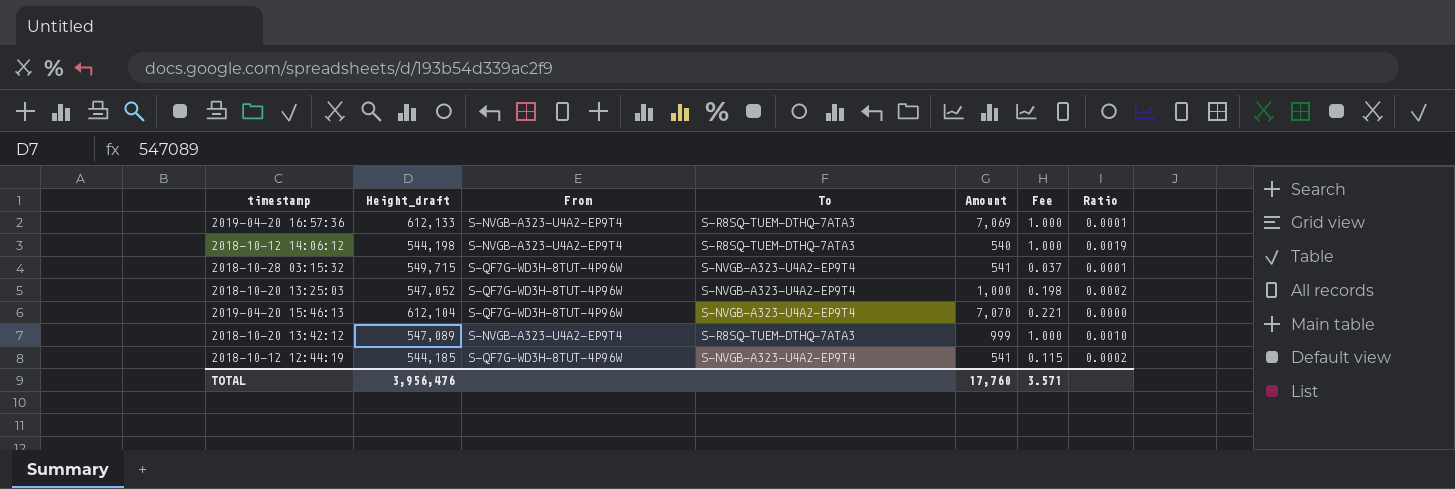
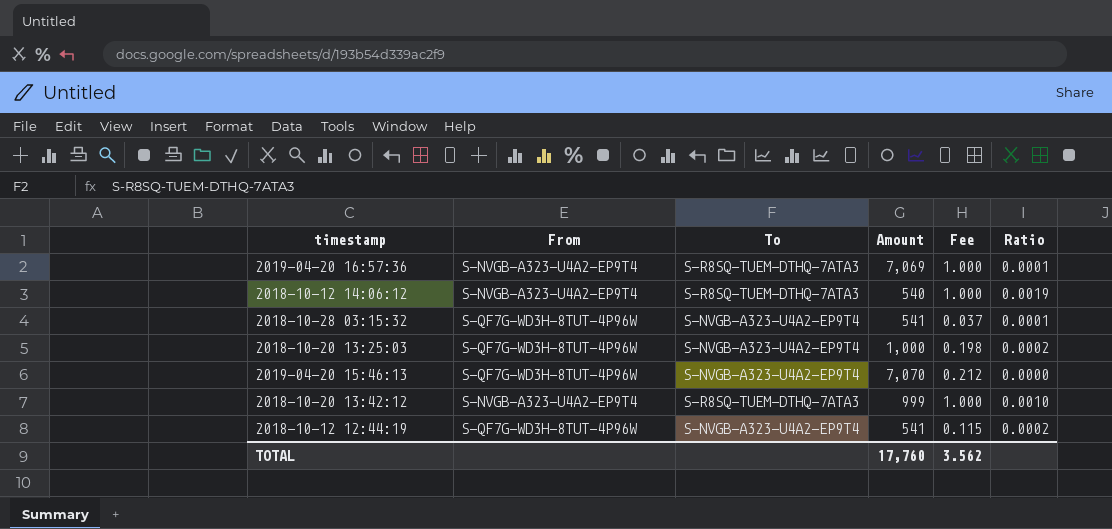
column Height_draft | position: 2 -> none
2019-04-20 15:46:13 | Fee: 0.221 -> 0.212
TOTAL | Fee: 3.571 -> 3.562

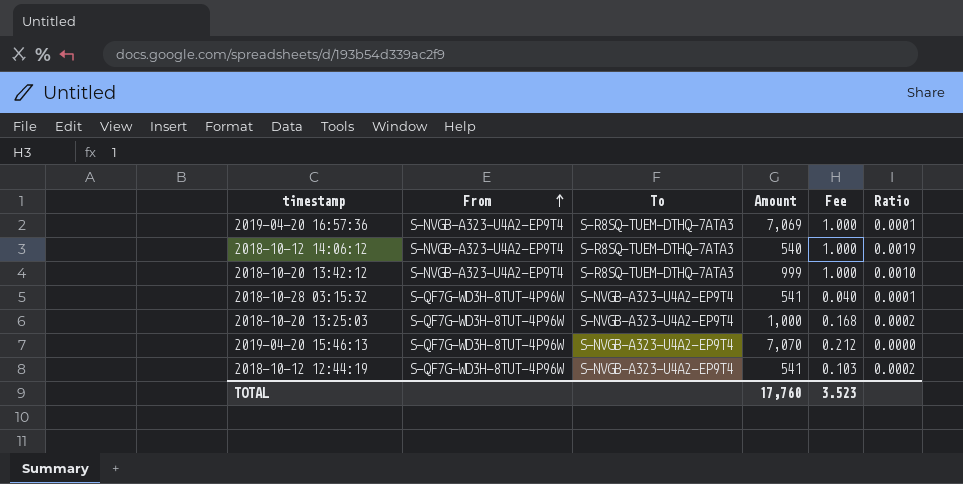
row order: none -> From ascending
2018-10-28 03:15:32 | Fee: 0.037 -> 0.040
2018-10-20 13:25:03 | Fee: 0.198 -> 0.168
2018-10-12 12:44:19 | Fee: 0.115 -> 0.103
TOTAL | Fee: 3.562 -> 3.523

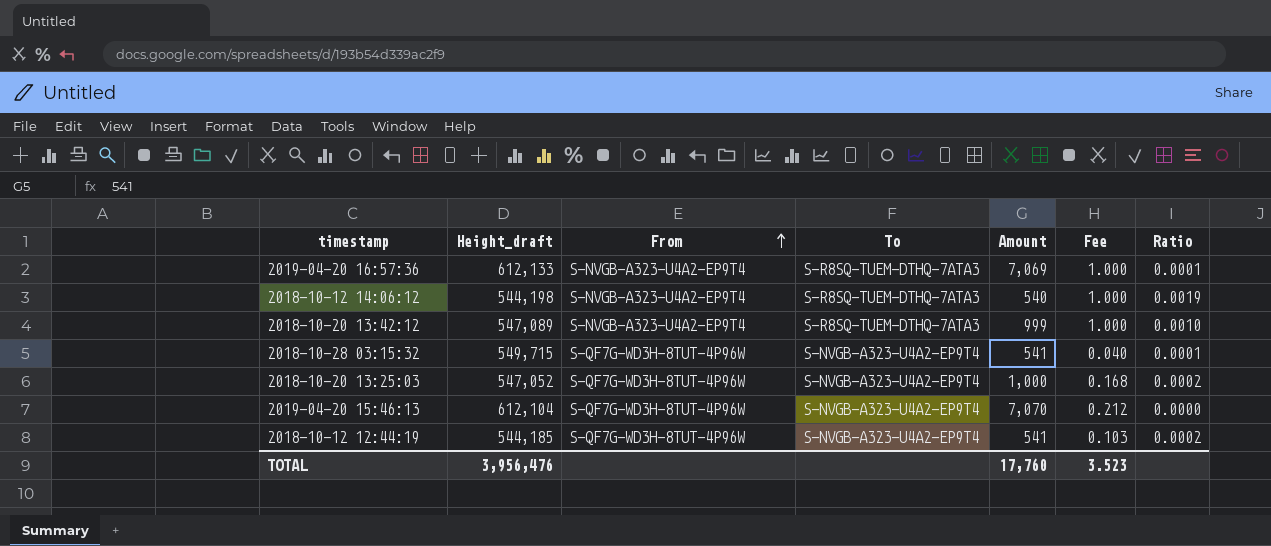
column Height_draft | position: none -> 2

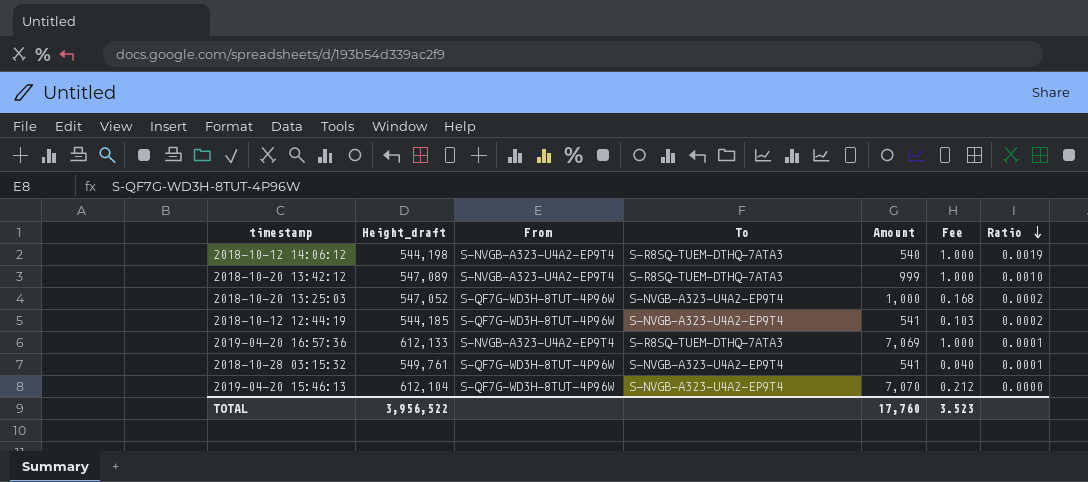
row order: From ascending -> Ratio descending
2018-10-28 03:15:32 | Height_draft: 549,715 -> 549,761
TOTAL | Height_draft: 3,956,476 -> 3,956,522

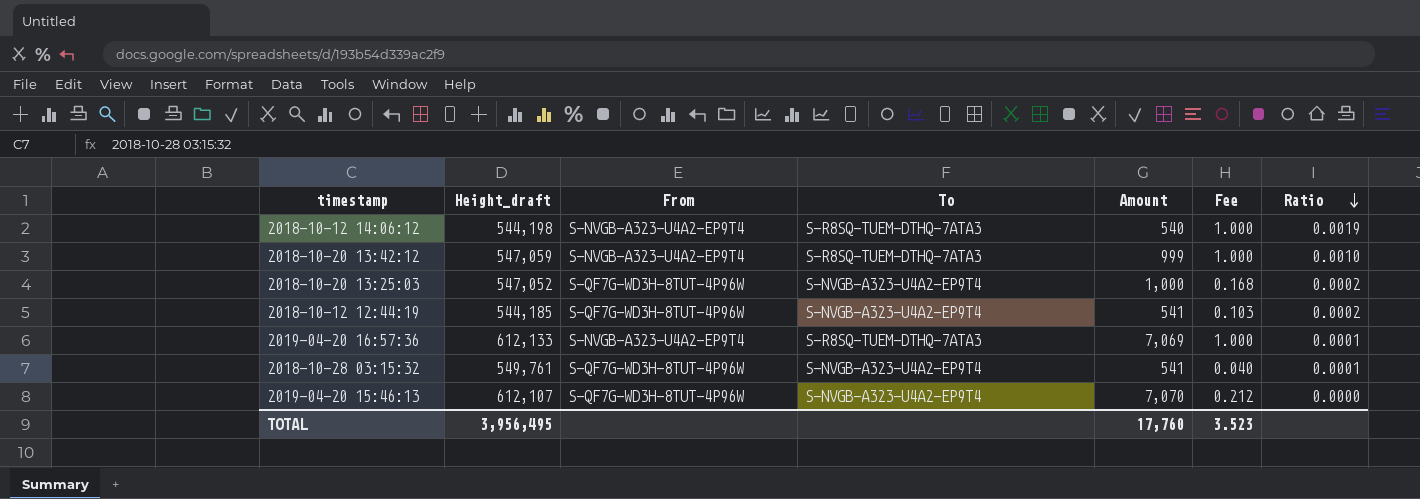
2018-10-20 13:42:12 | Height_draft: 547,089 -> 547,059
2019-04-20 15:46:13 | Height_draft: 612,104 -> 612,107
TOTAL | Height_draft: 3,956,522 -> 3,956,495

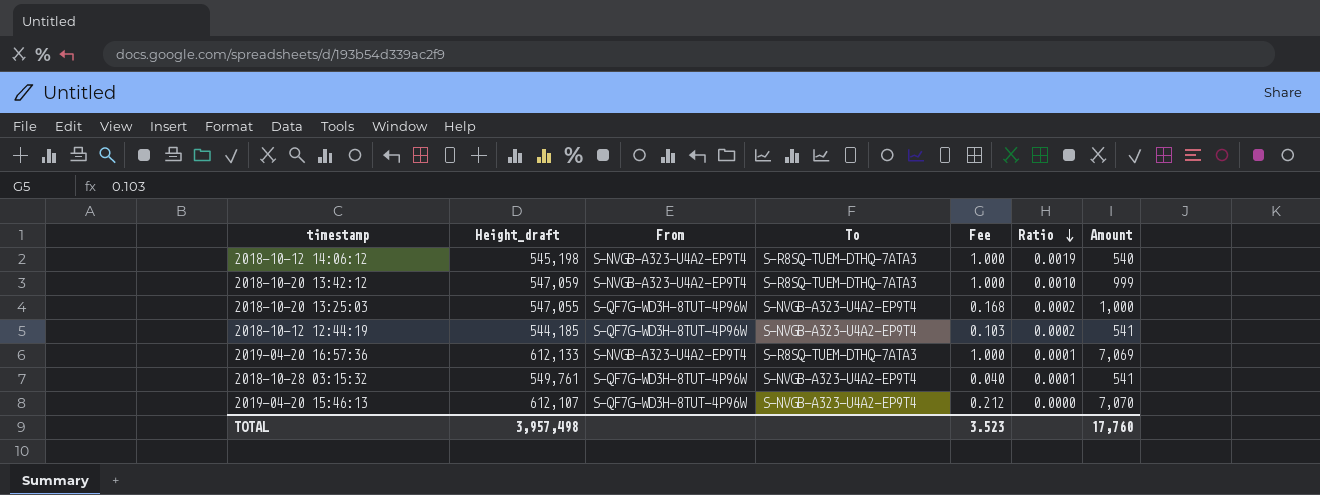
column Amount | position: 5 -> 7
2018-10-12 14:06:12 | Height_draft: 544,198 -> 545,198
2018-10-20 13:25:03 | Height_draft: 547,052 -> 547,055
TOTAL | Height_draft: 3,956,495 -> 3,957,498

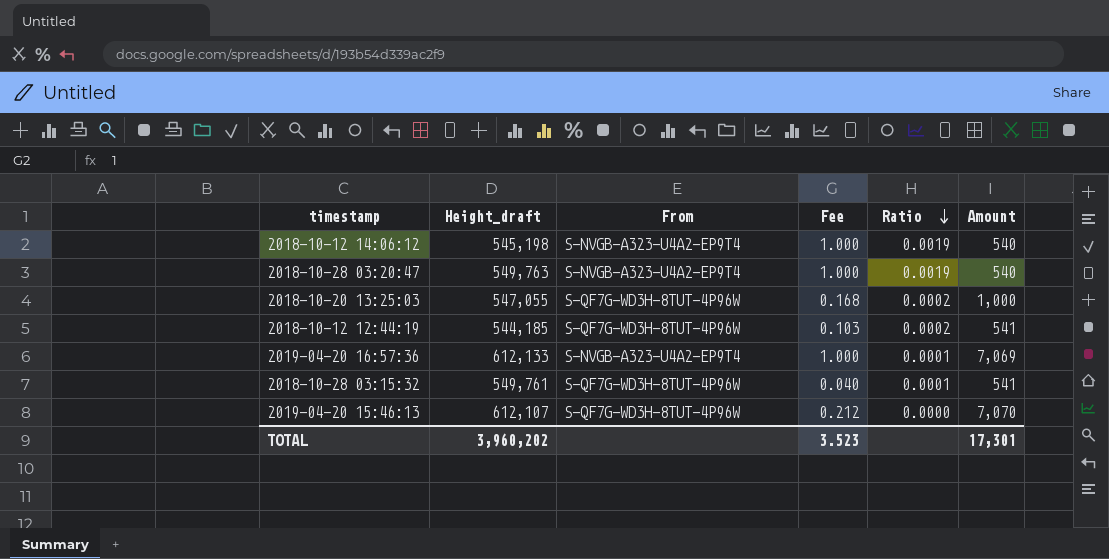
column To | position: 4 -> none
row 2018-10-20 13:42:12: 547,059 | S-NVGB-A323-U4A2-EP9T4 | S-R8SQ-TUEM-DTHQ-7ATA3 | 1.000 | 0.0010 | 999 -> none
row 2018-10-28 03:20:47: none -> 549,763 | S-NVGB-A323-U4A2-EP9T4 | 1.000 | 0.0019 | 540
TOTAL | Height_draft: 3,957,498 -> 3,960,202
TOTAL | Amount: 17,760 -> 17,301

